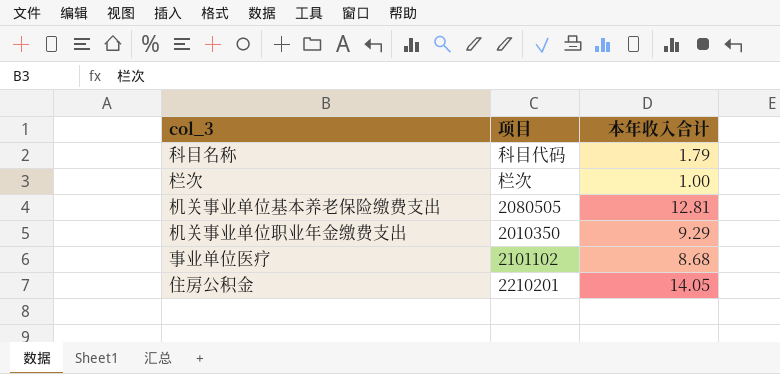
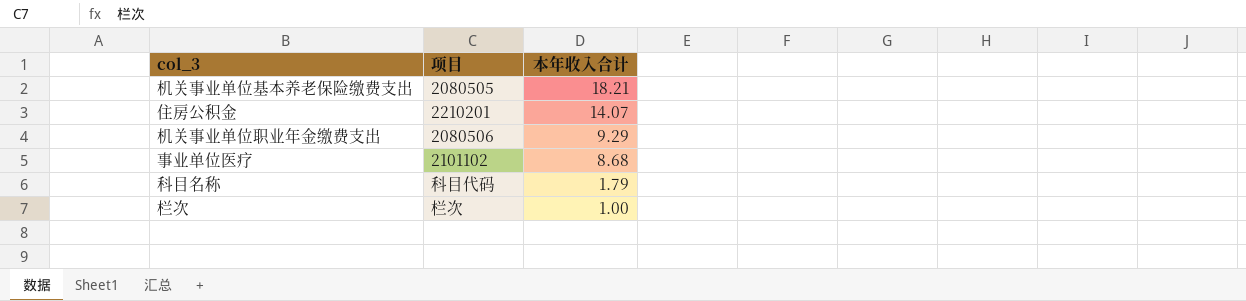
row order: none -> 本年收入合计 descending
机关事业单位基本养老保险缴费支出 | 本年收入合计: 12.81 -> 18.21
住房公积金 | 本年收入合计: 14.05 -> 14.07
机关事业单位职业年金缴费支出 | 项目: 2010350 -> 2080506

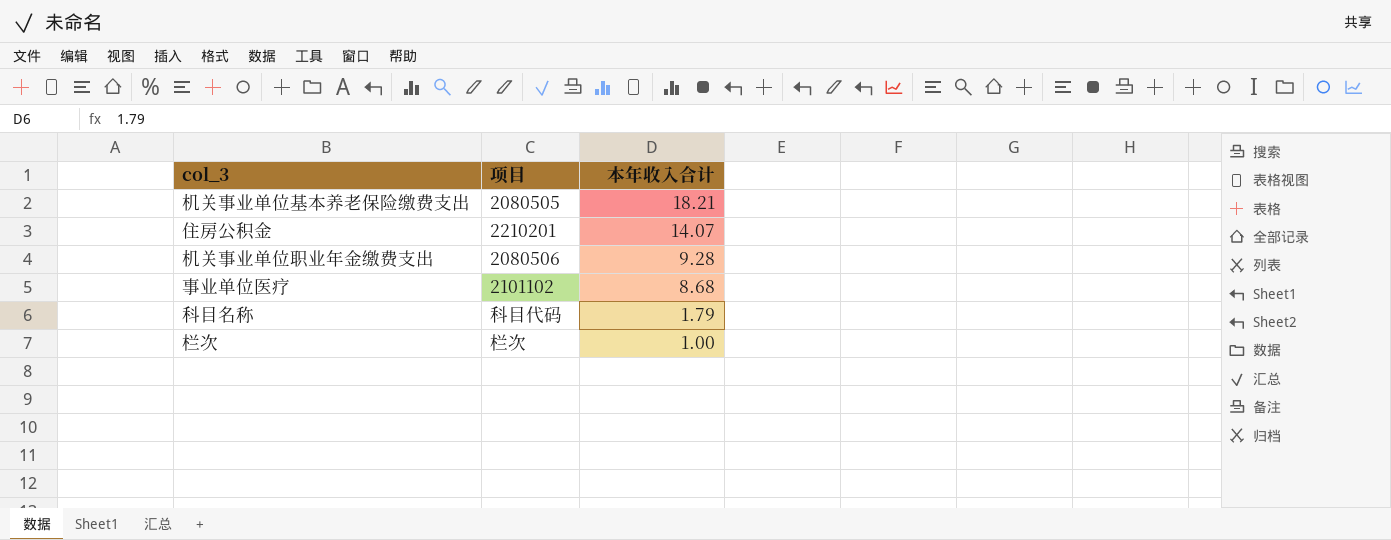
机关事业单位职业年金缴费支出 | 本年收入合计: 9.29 -> 9.28

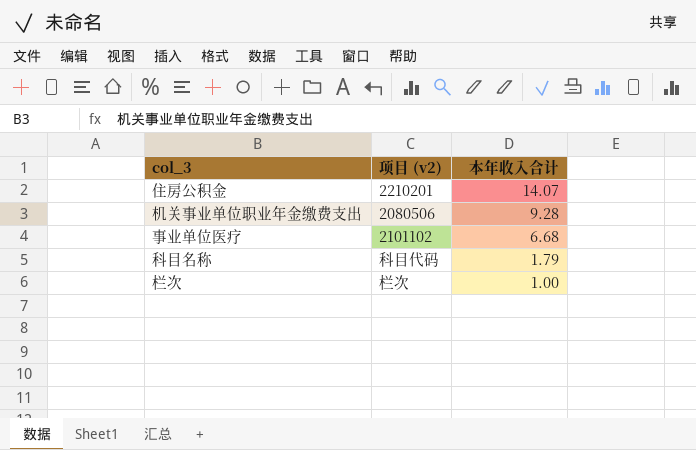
column name: 项目 -> 项目 (v2)
row 机关事业单位基本养老保险缴费支出: 2080505 | 18.21 -> none
事业单位医疗 | 本年收入合计: 8.68 -> 6.68

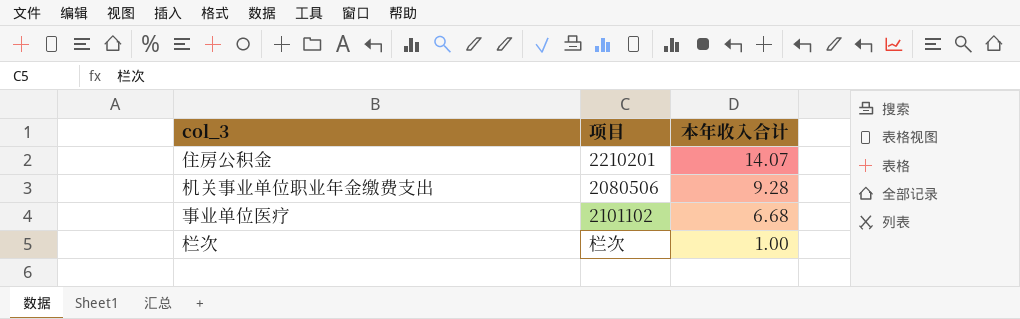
column name: 项目 (v2) -> 项目
row 科目名称: 科目代码 | 1.79 -> none

